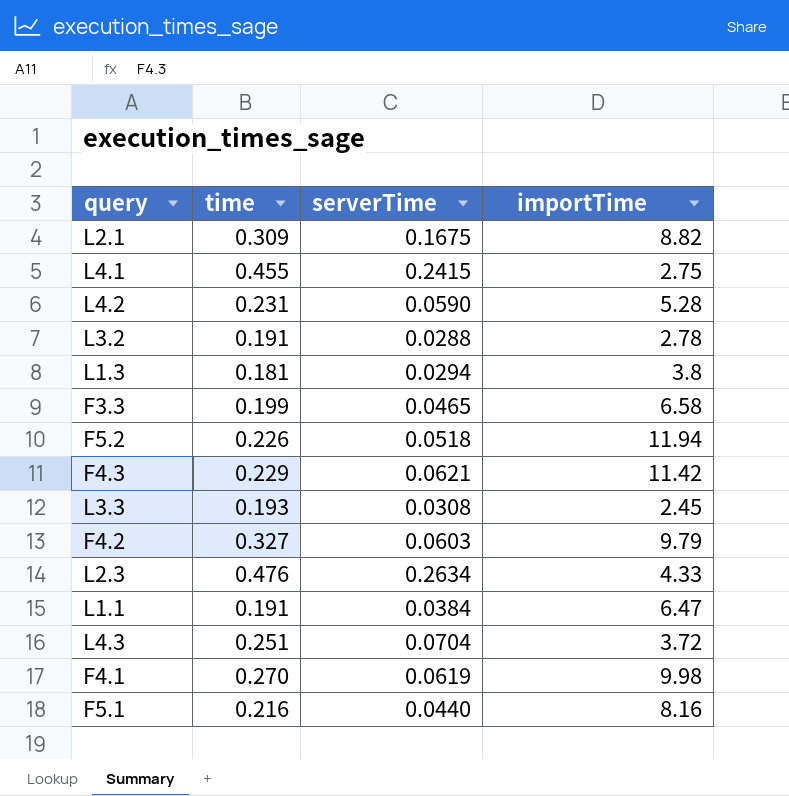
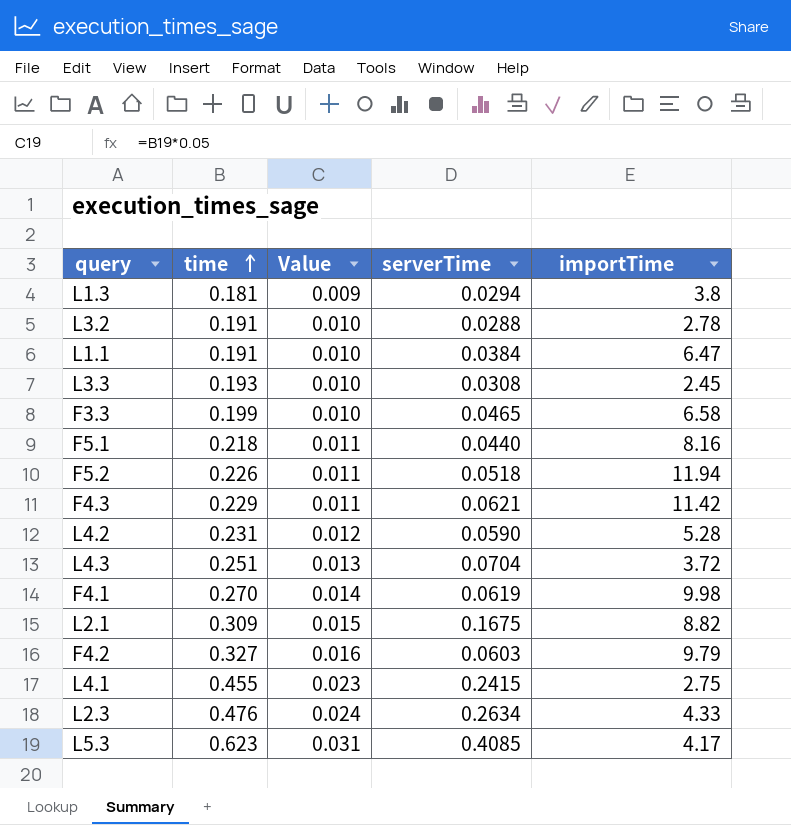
row order: none -> time ascending
column Value | formula: none -> [time] * 0.05
F5.1 | time: 0.216 -> 0.218
row L5.3: none -> 0.623 | 0.031 | 0.4085 | 4.17

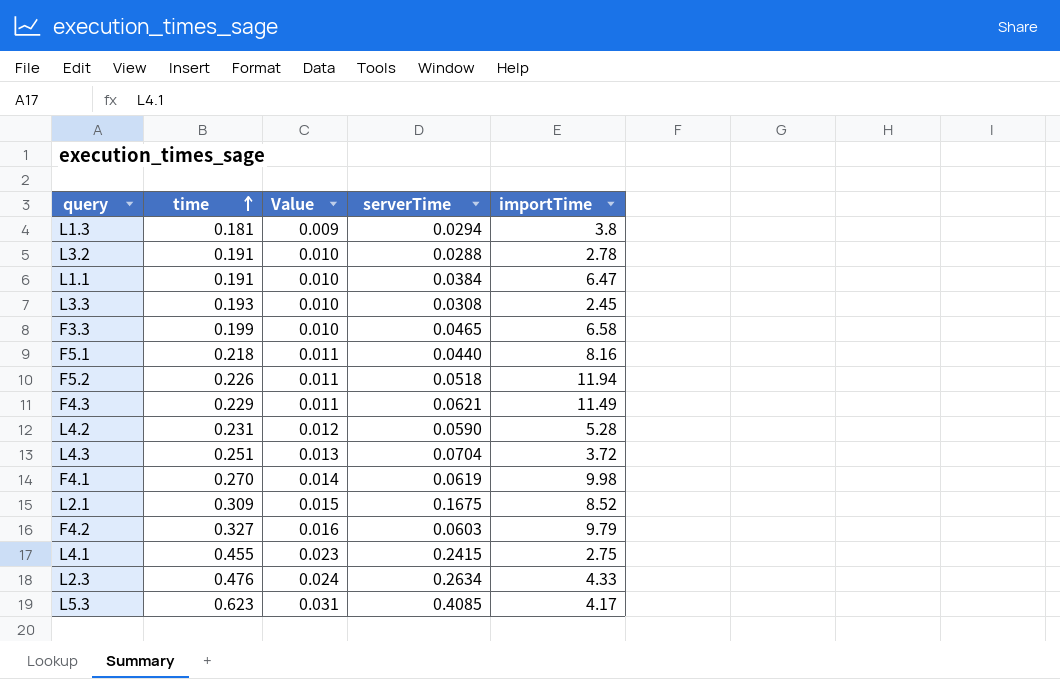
F4.3 | importTime: 11.42 -> 11.49
L2.1 | importTime: 8.82 -> 8.52

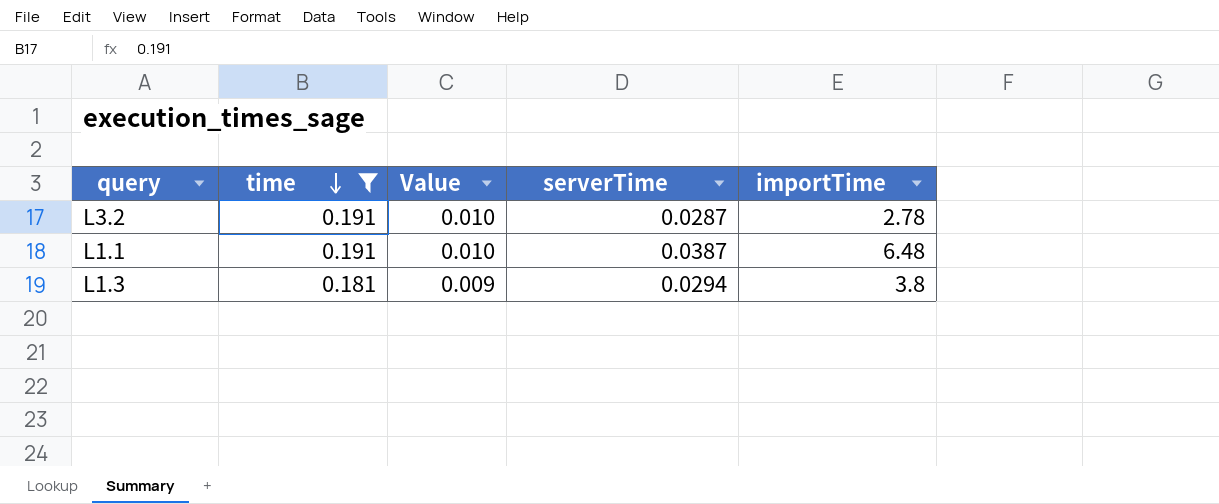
filter: none -> time <= 0.191
row order: time ascending -> time descending
L3.2 | serverTime: 0.0288 -> 0.0287
L1.1 | serverTime: 0.0384 -> 0.0387
L1.1 | importTime: 6.47 -> 6.48

